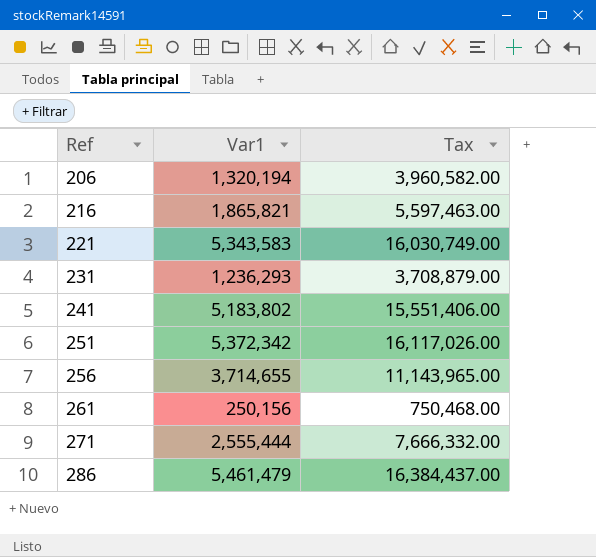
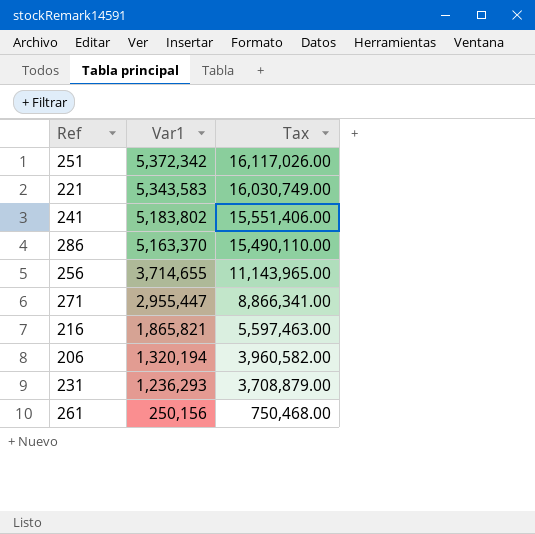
row order: Ref ascending -> Var1 descending
286 | Var1: 5,461,479 -> 5,163,370
286 | Tax: 16,384,437.00 -> 15,490,110.00
271 | Var1: 2,555,444 -> 2,955,447
271 | Tax: 7,666,332.00 -> 8,866,341.00

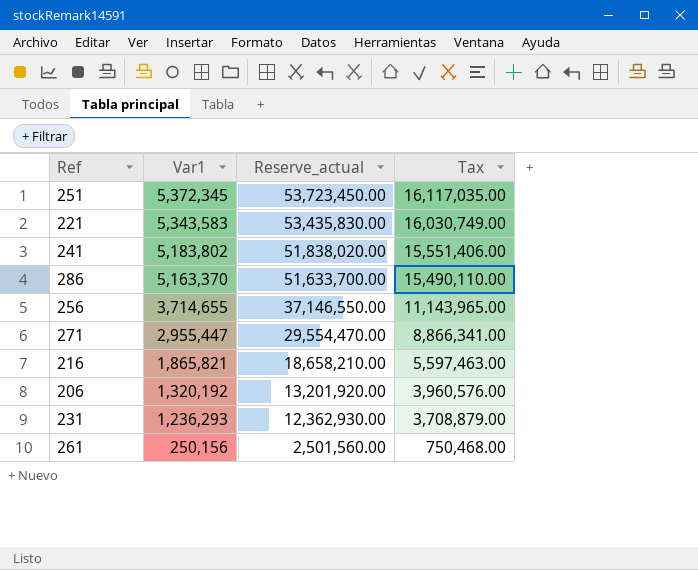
column Reserve_actual | formula: none -> [Var1] * 10
251 | Var1: 5,372,342 -> 5,372,345
251 | Tax: 16,117,026.00 -> 16,117,035.00
206 | Var1: 1,320,194 -> 1,320,192
206 | Tax: 3,960,582.00 -> 3,960,576.00

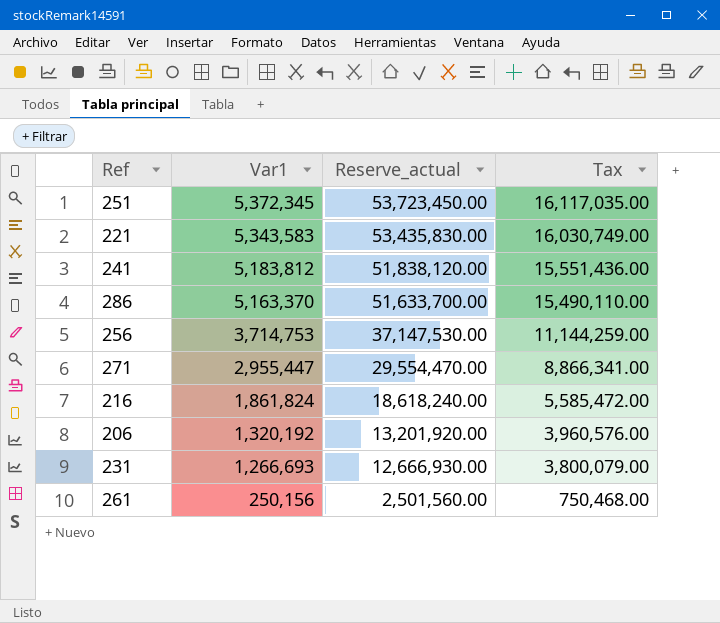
241 | Var1: 5,183,802 -> 5,183,812
241 | Reserve_actual: 51,838,020.00 -> 51,838,120.00
241 | Tax: 15,551,406.00 -> 15,551,436.00
256 | Var1: 3,714,655 -> 3,714,753
256 | Reserve_actual: 37,146,550.00 -> 37,147,530.00
256 | Tax: 11,143,965.00 -> 11,144,259.00
216 | Var1: 1,865,821 -> 1,861,824
216 | Reserve_actual: 18,658,210.00 -> 18,618,240.00
216 | Tax: 5,597,463.00 -> 5,585,472.00
231 | Var1: 1,236,293 -> 1,266,693
231 | Reserve_actual: 12,362,930.00 -> 12,666,930.00
231 | Tax: 3,708,879.00 -> 3,800,079.00

